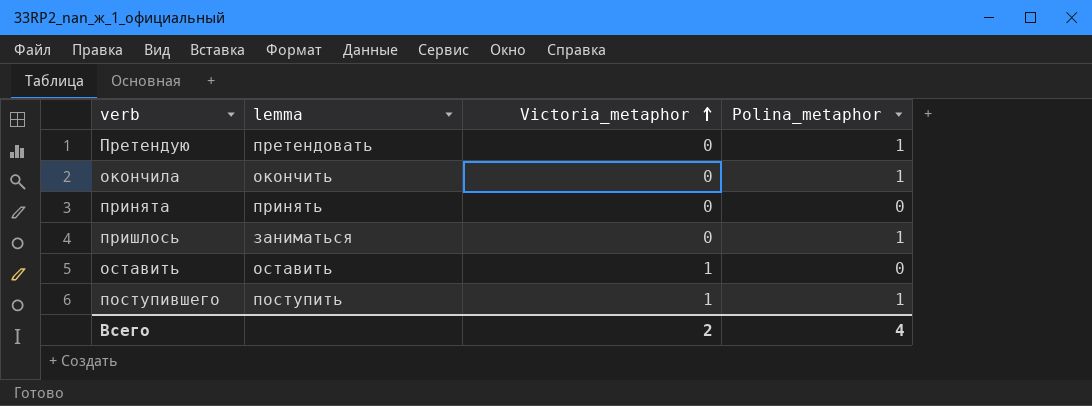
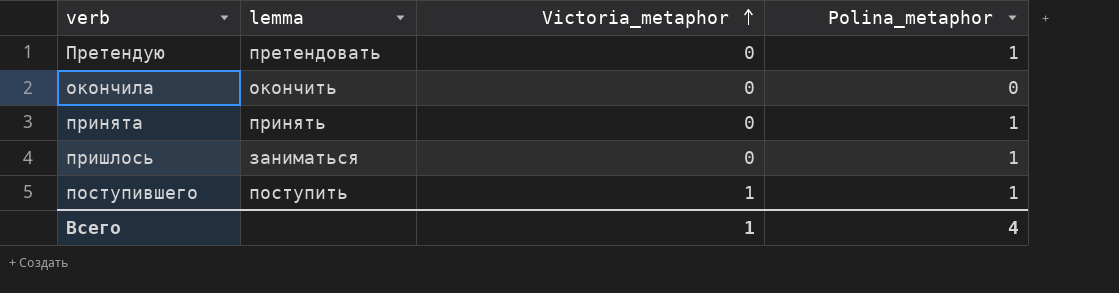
row оставить: оставить | 1 | 0 -> none
окончила | Polina_metaphor: 1 -> 0
принята | Polina_metaphor: 0 -> 1
Всего | Victoria_metaphor: 2 -> 1

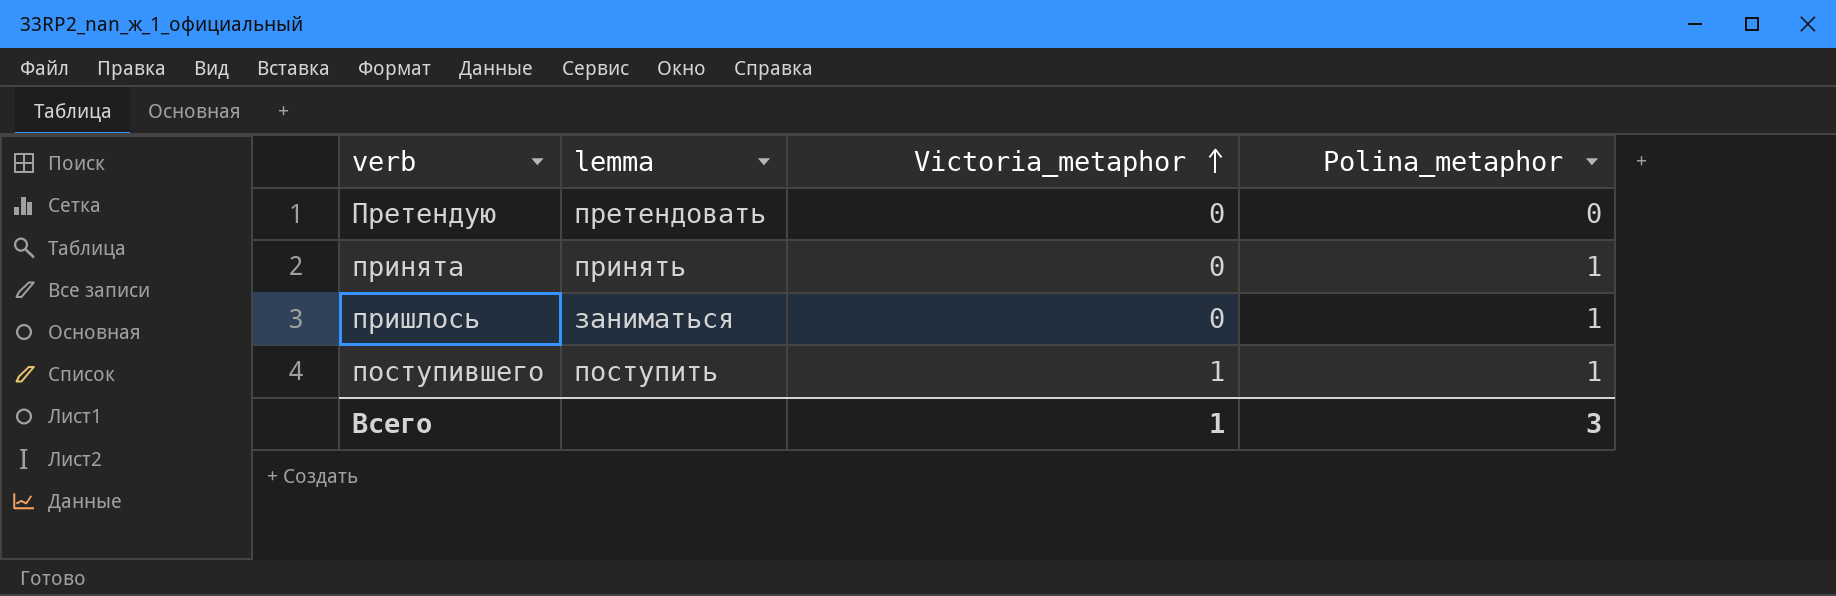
row окончила: окончить | 0 | 0 -> none
Претендую | Polina_metaphor: 1 -> 0
Всего | Polina_metaphor: 4 -> 3

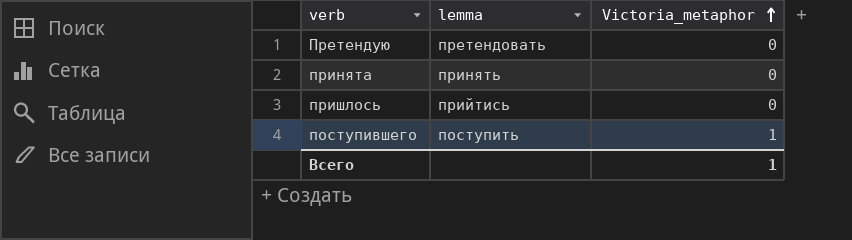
column Polina_metaphor | position: 4 -> none
пришлось | lemma: заниматься -> прийтись

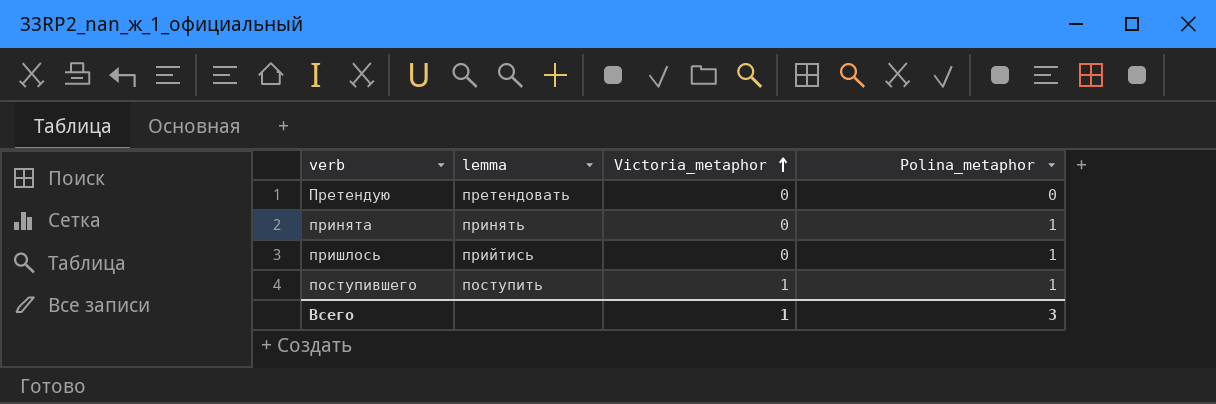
column Polina_metaphor | position: none -> 4

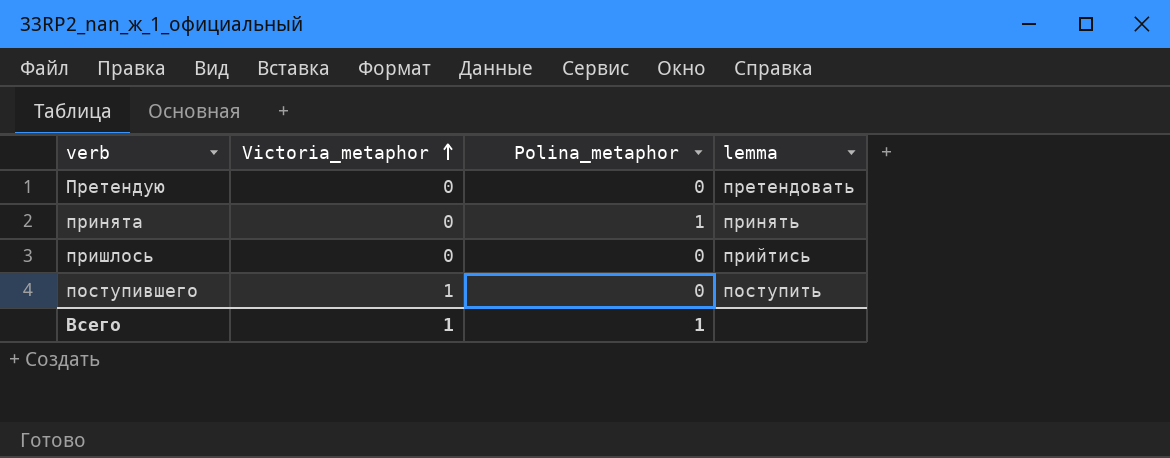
column lemma | position: 2 -> 4
пришлось | Polina_metaphor: 1 -> 0
поступившего | Polina_metaphor: 1 -> 0
Всего | Polina_metaphor: 3 -> 1

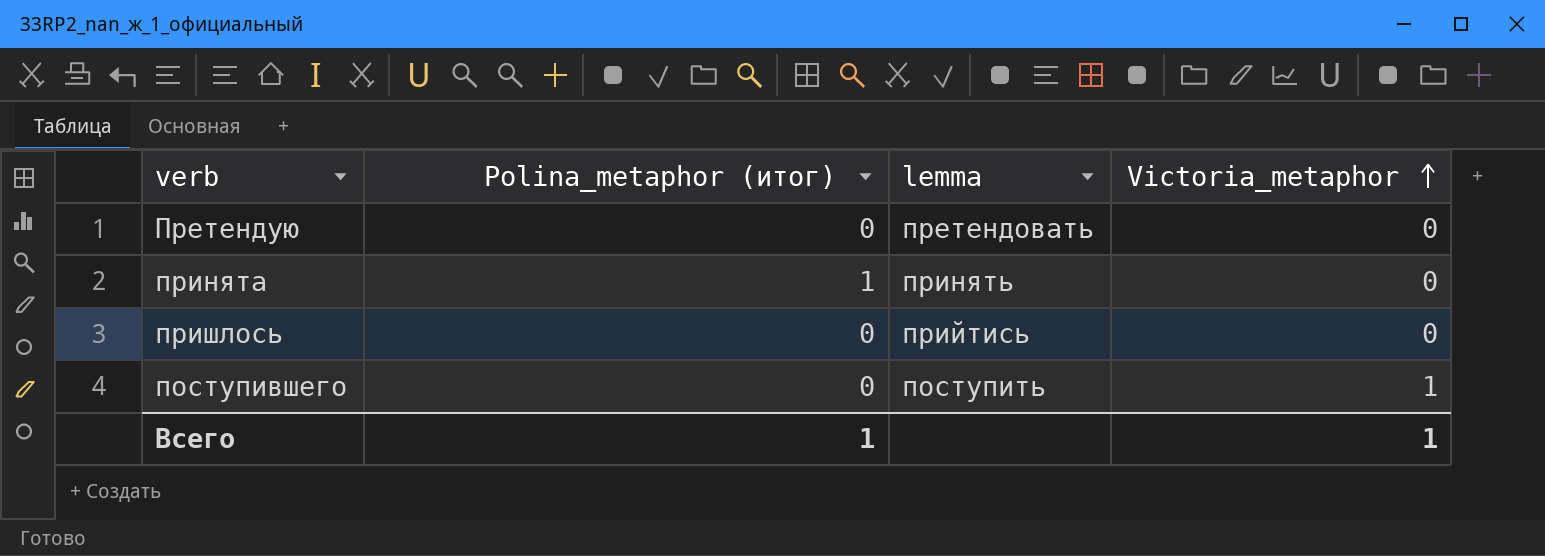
column name: Polina_metaphor -> Polina_metaphor (итог)
column Victoria_metaphor | position: 2 -> 4

